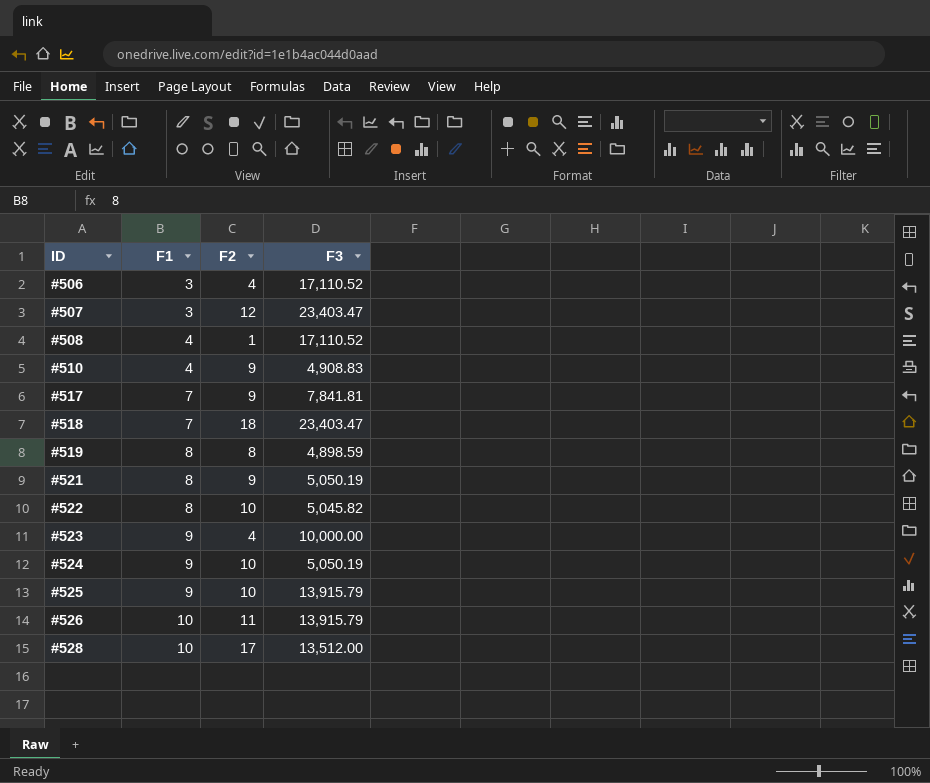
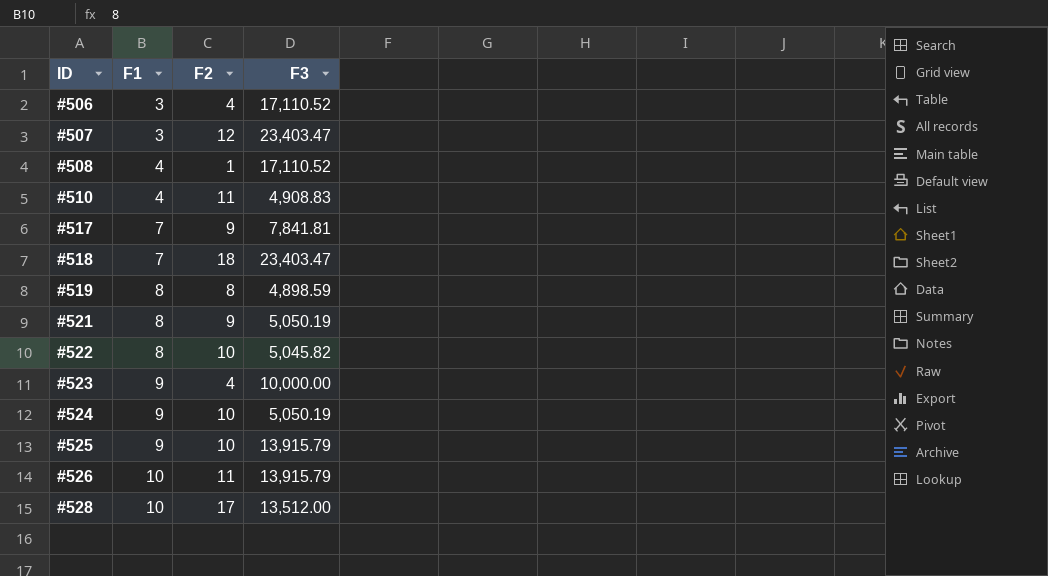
#510 | F2: 9 -> 11

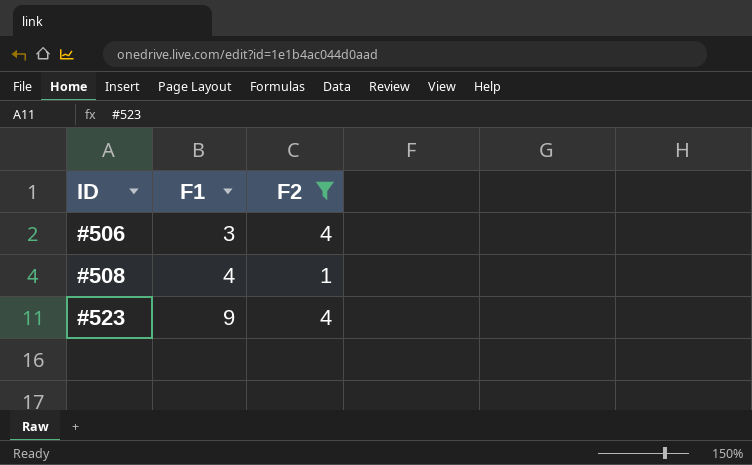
filter: none -> F2 <= 4
column F3 | position: 4 -> none

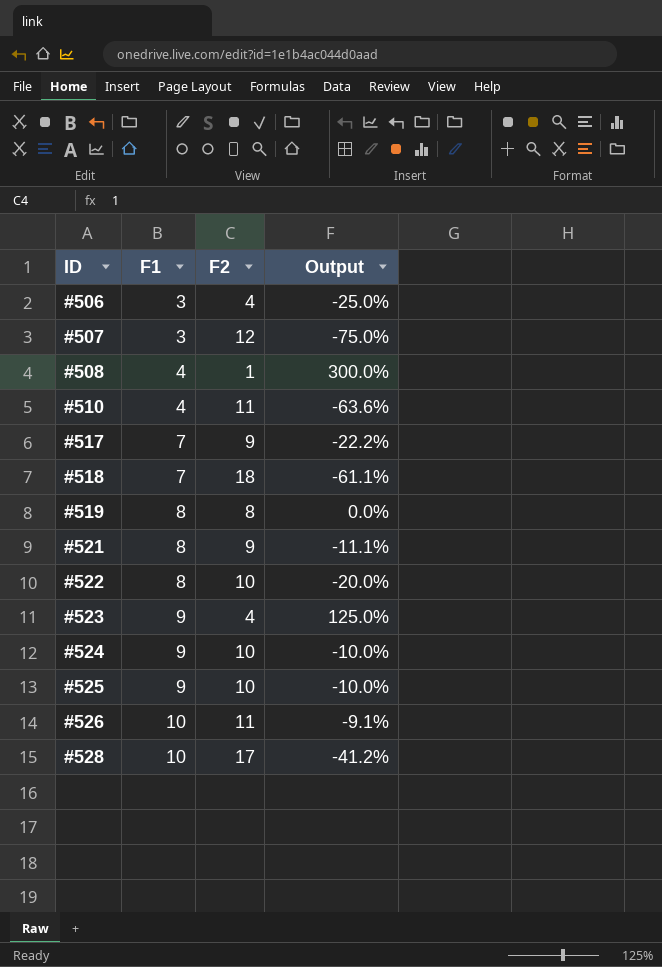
filter: F2 <= 4 -> none
column Output | formula: none -> ([F1] - [F2]) / [F2]

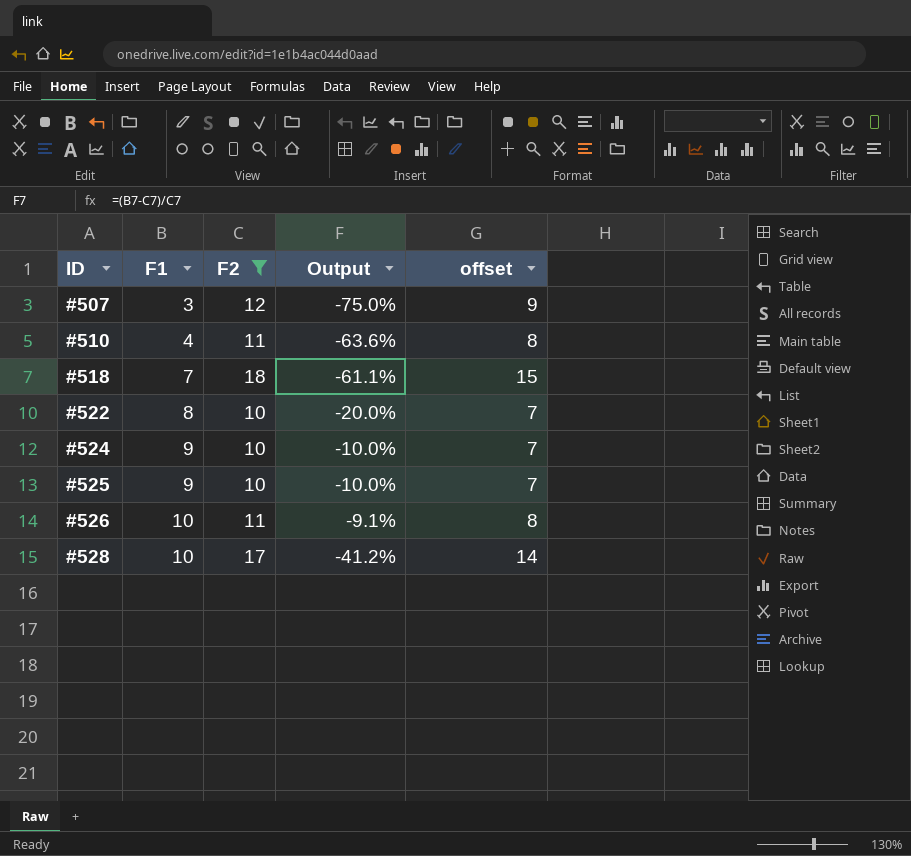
filter: none -> F2 >= 10
column offset | formula: none -> [F2] - 3

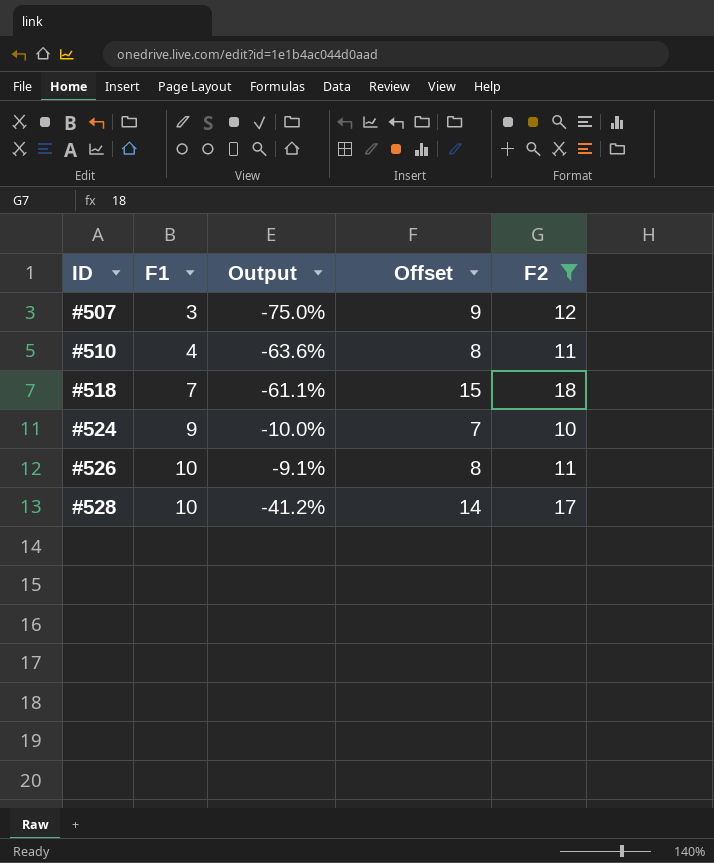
column name: offset -> Offset
column F2 | position: 3 -> 5
row #522: 8 | 10 | -20.0% | 7 -> none
row #525: 9 | 10 | -10.0% | 7 -> none

